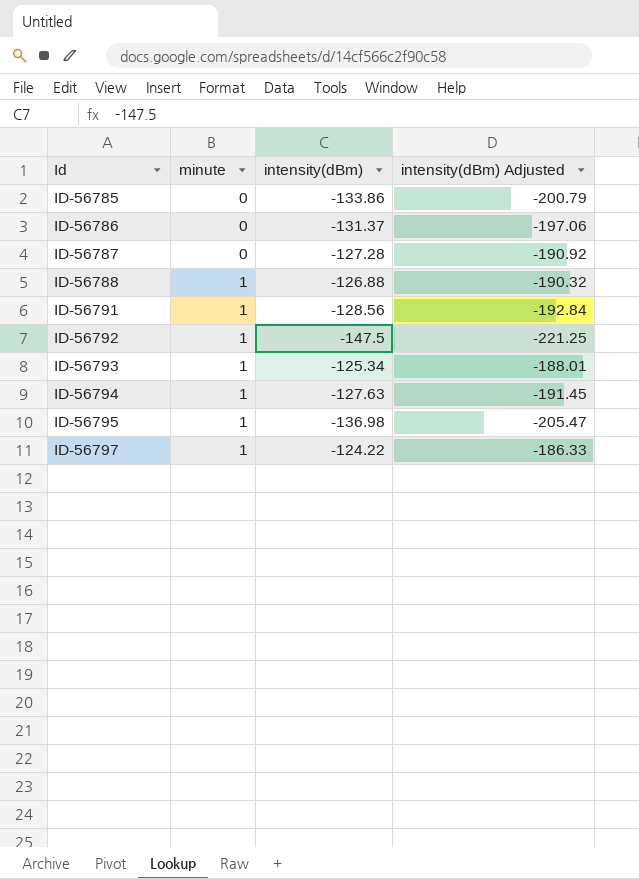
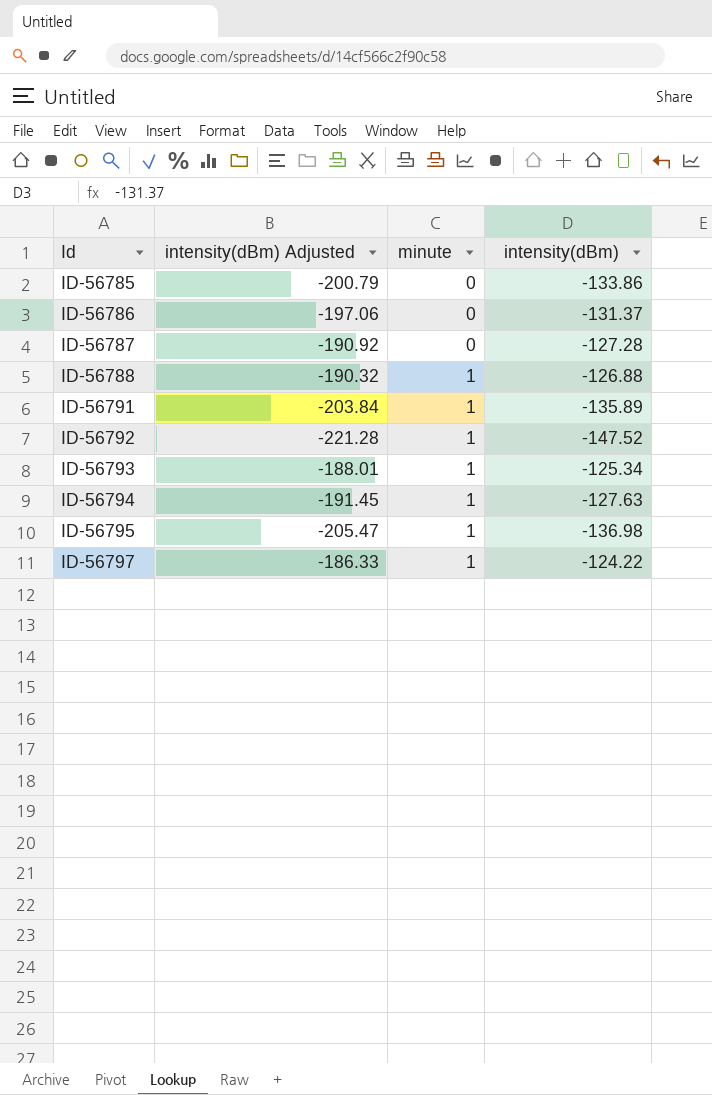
column intensity(dBm) Adjusted | position: 4 -> 2
ID-56791 | intensity(dBm) Adjusted: -192.84 -> -203.84
ID-56791 | intensity(dBm): -128.56 -> -135.89
ID-56792 | intensity(dBm) Adjusted: -221.25 -> -221.28
ID-56792 | intensity(dBm): -147.5 -> -147.52

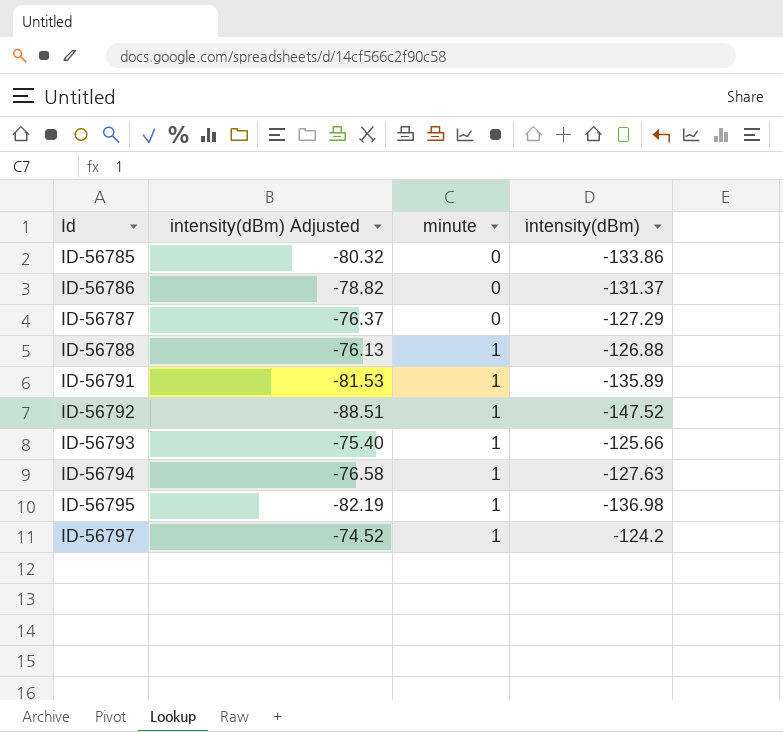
column intensity(dBm) Adjusted | formula: [intensity(dBm)] * 1.5 -> [intensity(dBm)] * 0.6
ID-56787 | intensity(dBm): -127.28 -> -127.29
ID-56793 | intensity(dBm): -125.34 -> -125.66
ID-56797 | intensity(dBm): -124.22 -> -124.2

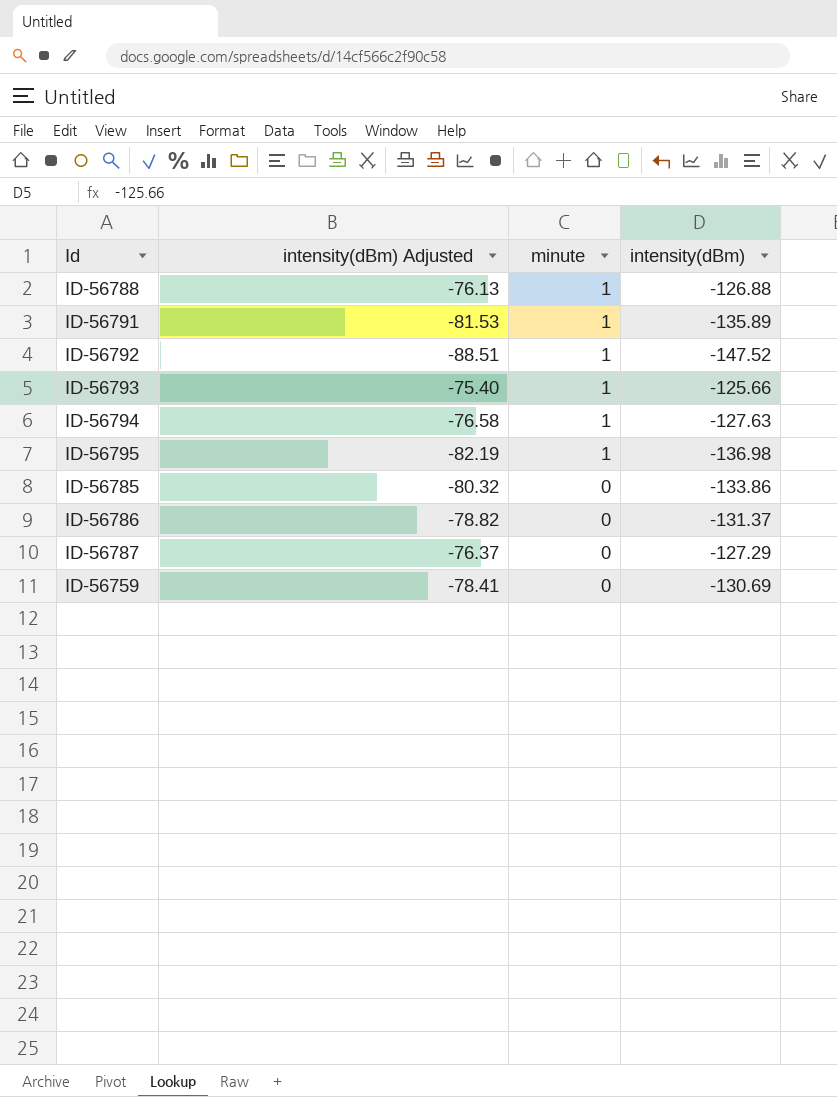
row order: Id ascending -> minute descending
row ID-56797: -74.52 | 1 | -124.2 -> none
row ID-56759: none -> -78.41 | 0 | -130.69

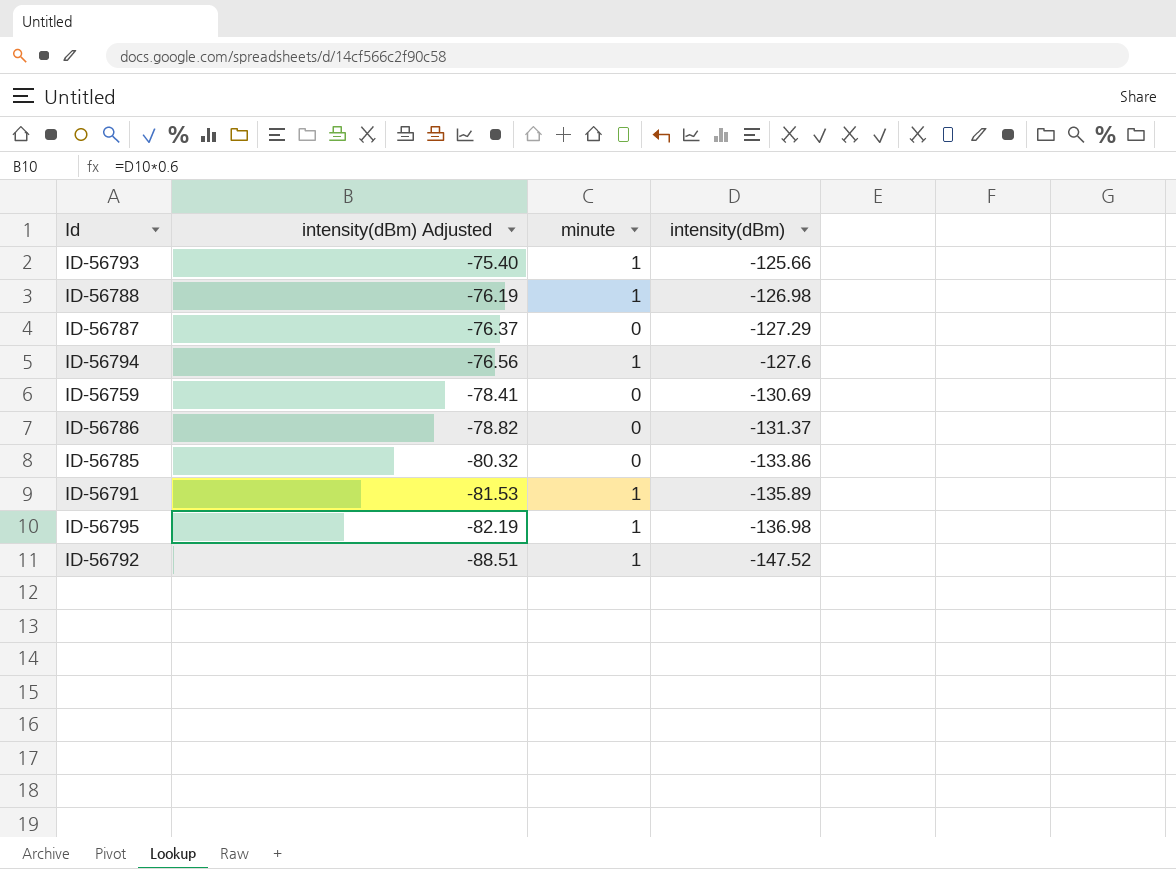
row order: minute descending -> intensity(dBm) Adjusted descending
ID-56788 | intensity(dBm) Adjusted: -76.13 -> -76.19
ID-56788 | intensity(dBm): -126.88 -> -126.98
ID-56794 | intensity(dBm) Adjusted: -76.58 -> -76.56
ID-56794 | intensity(dBm): -127.63 -> -127.6

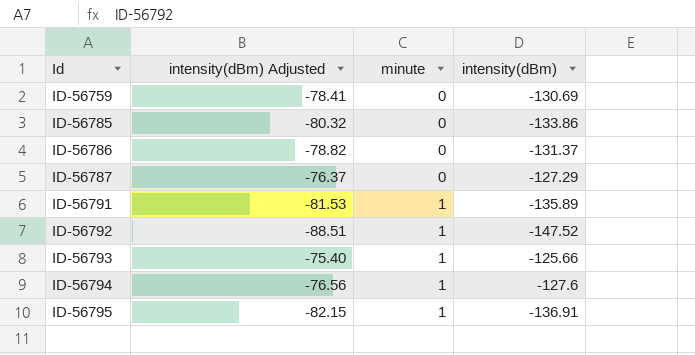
row order: intensity(dBm) Adjusted descending -> Id ascending
row ID-56788: -76.19 | 1 | -126.98 -> none
ID-56795 | intensity(dBm) Adjusted: -82.19 -> -82.15
ID-56795 | intensity(dBm): -136.98 -> -136.91

